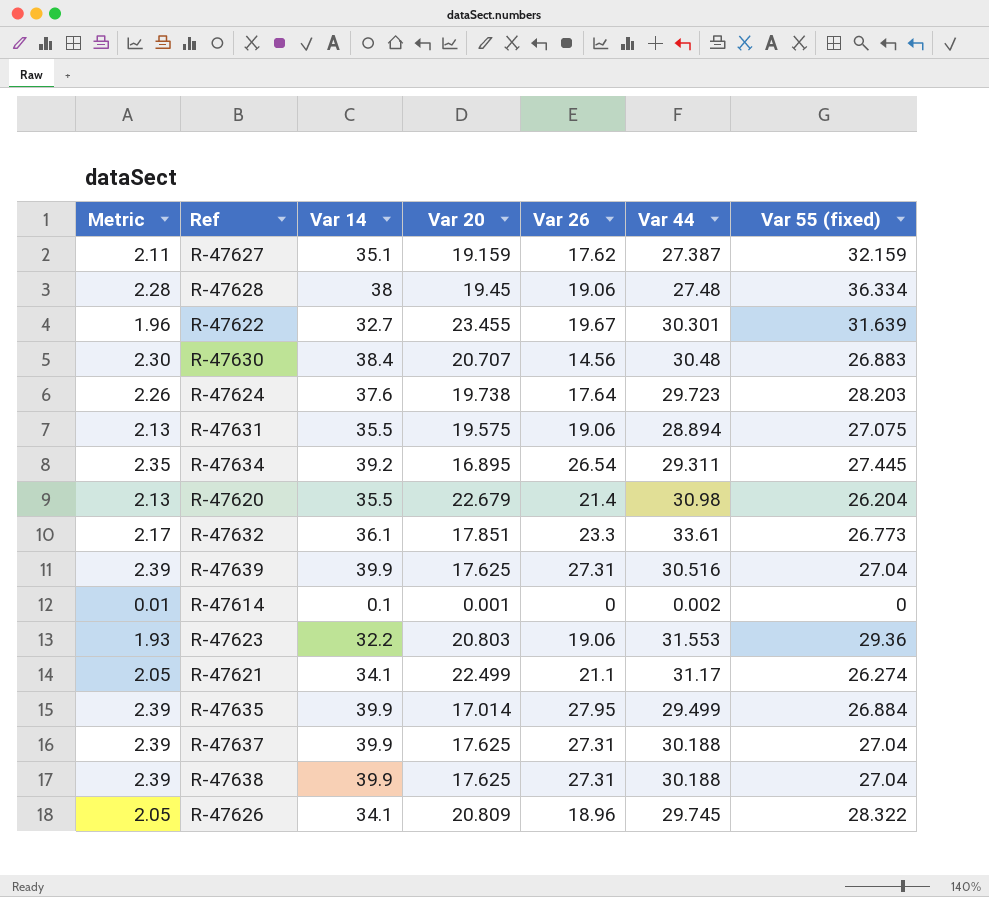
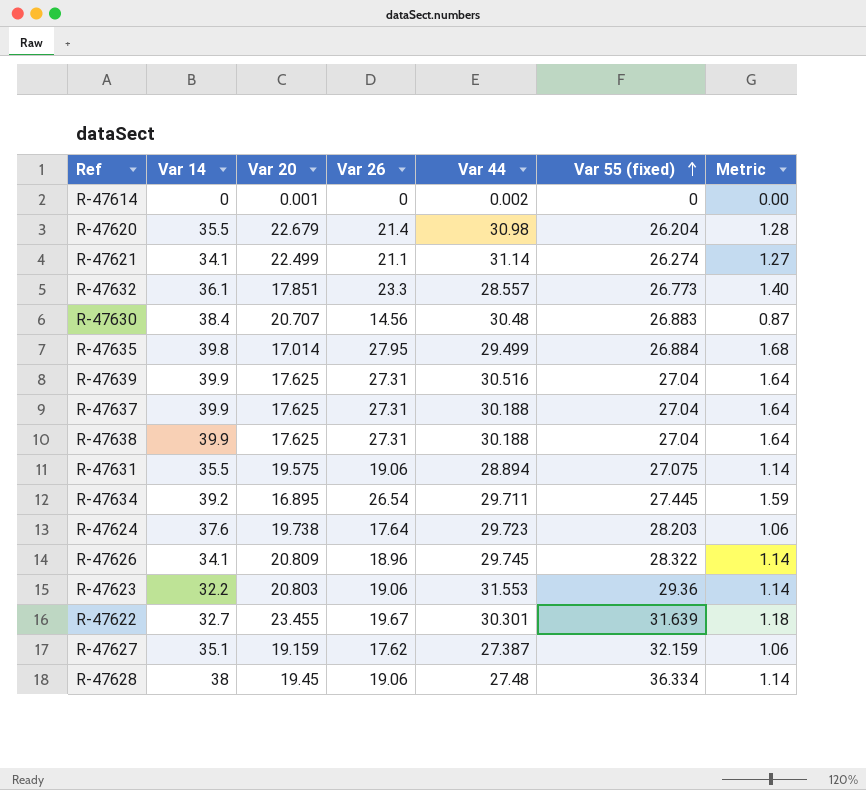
row order: none -> Var 55 (fixed) ascending
column Metric | formula: [Var 14] * 0.06 -> [Var 26] * 0.06
column Metric | position: 1 -> 7
R-47614 | Var 14: 0.1 -> 0
R-47621 | Var 44: 31.17 -> 31.14
R-47632 | Var 44: 33.61 -> 28.557
R-47635 | Var 14: 39.9 -> 39.8
R-47634 | Var 44: 29.311 -> 29.711

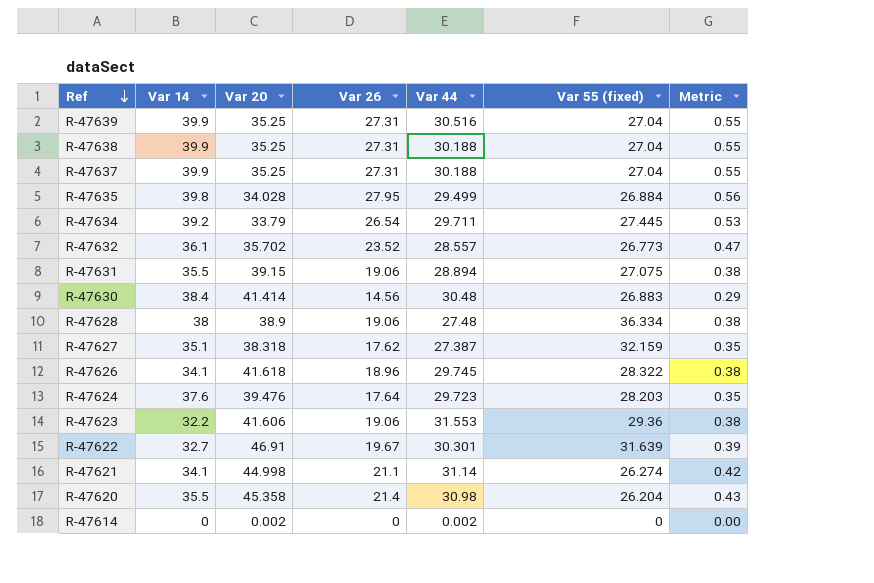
row order: Var 55 (fixed) ascending -> Ref descending
column Metric | formula: [Var 26] * 0.06 -> [Var 26] * 0.02
R-47639 | Var 20: 17.625 -> 35.25
R-47638 | Var 20: 17.625 -> 35.25
R-47637 | Var 20: 17.625 -> 35.25
R-47635 | Var 20: 17.014 -> 34.028
R-47634 | Var 20: 16.895 -> 33.79
R-47632 | Var 20: 17.851 -> 35.702
R-47632 | Var 26: 23.3 -> 23.52
R-47631 | Var 20: 19.575 -> 39.15
R-47630 | Var 20: 20.707 -> 41.414
R-47628 | Var 20: 19.45 -> 38.9
R-47627 | Var 20: 19.159 -> 38.318
R-47626 | Var 20: 20.809 -> 41.618
R-47624 | Var 20: 19.738 -> 39.476
R-47623 | Var 20: 20.803 -> 41.606
R-47622 | Var 20: 23.455 -> 46.91
R-47621 | Var 20: 22.499 -> 44.998
R-47620 | Var 20: 22.679 -> 45.358
R-47614 | Var 20: 0.001 -> 0.002

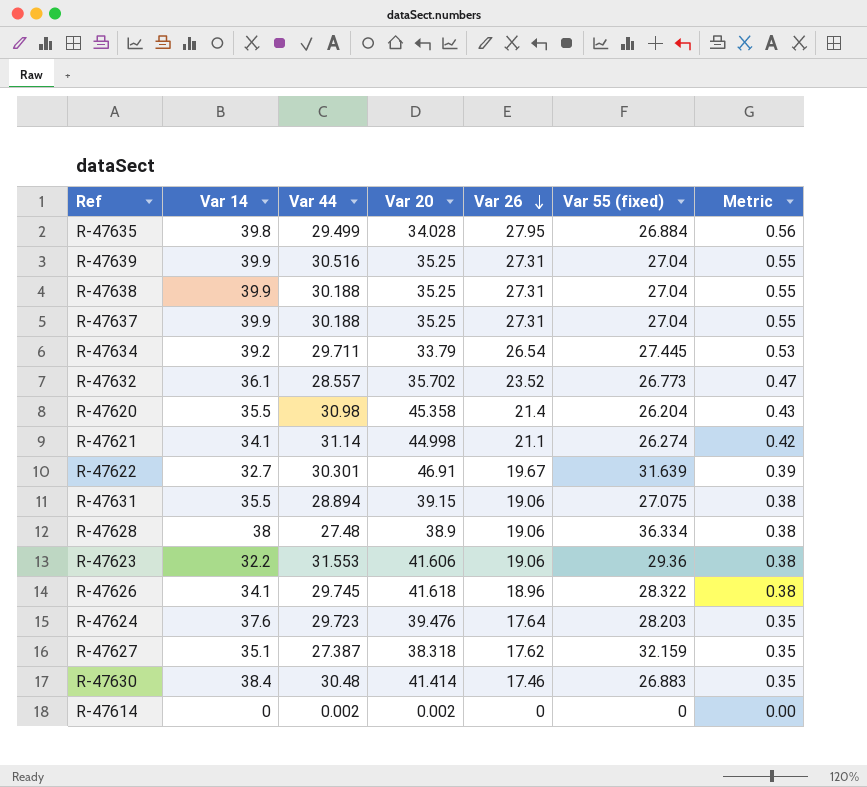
row order: Ref descending -> Var 26 descending
column Var 44 | position: 5 -> 3
R-47630 | Var 26: 14.56 -> 17.46
R-47630 | Metric: 0.29 -> 0.35

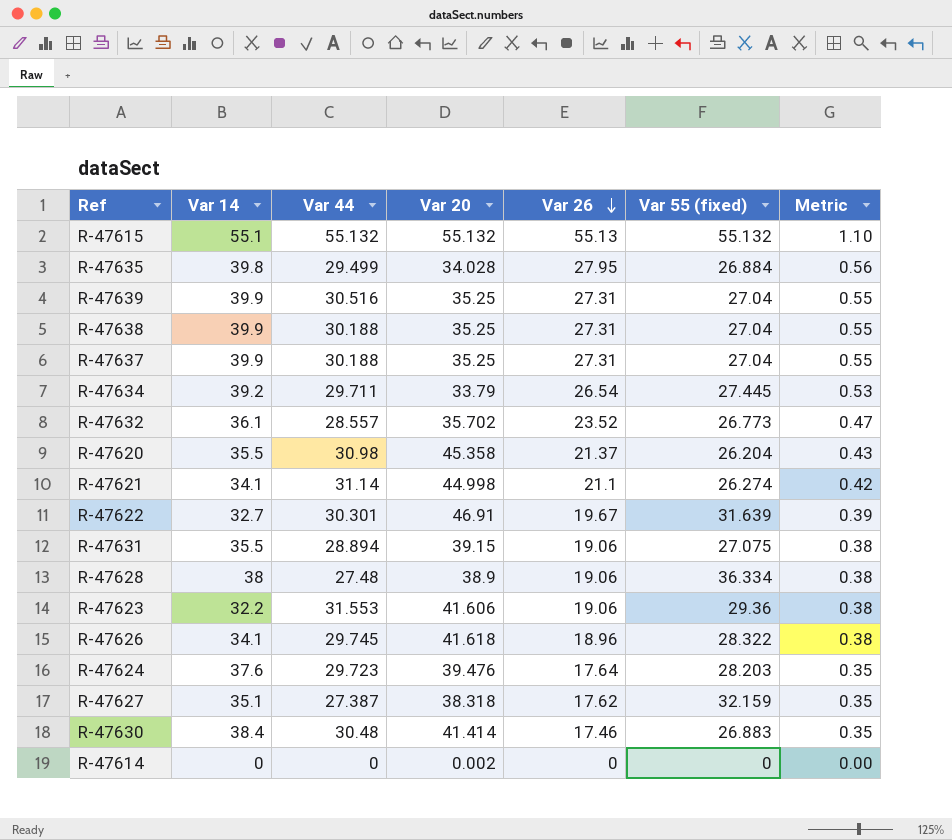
row R-47615: none -> 55.1 | 55.132 | 55.132 | 55.13 | 55.132 | 1.10
R-47620 | Var 26: 21.4 -> 21.37
R-47614 | Var 44: 0.002 -> 0

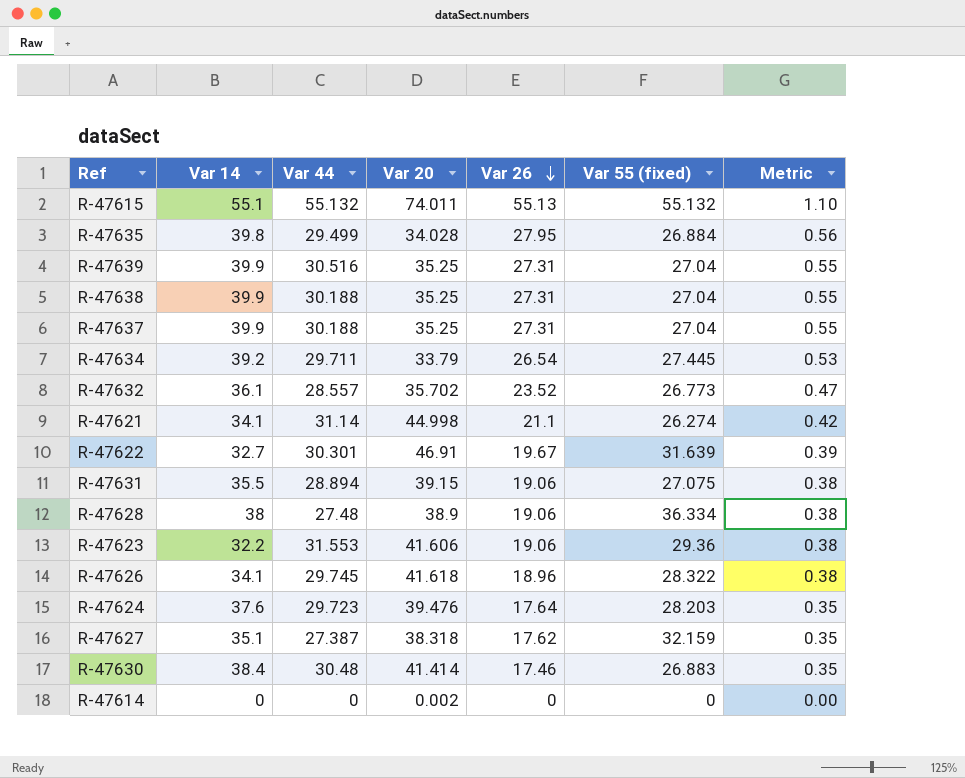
row R-47620: 35.5 | 30.98 | 45.358 | 21.37 | 26.204 | 0.43 -> none
R-47615 | Var 20: 55.132 -> 74.011

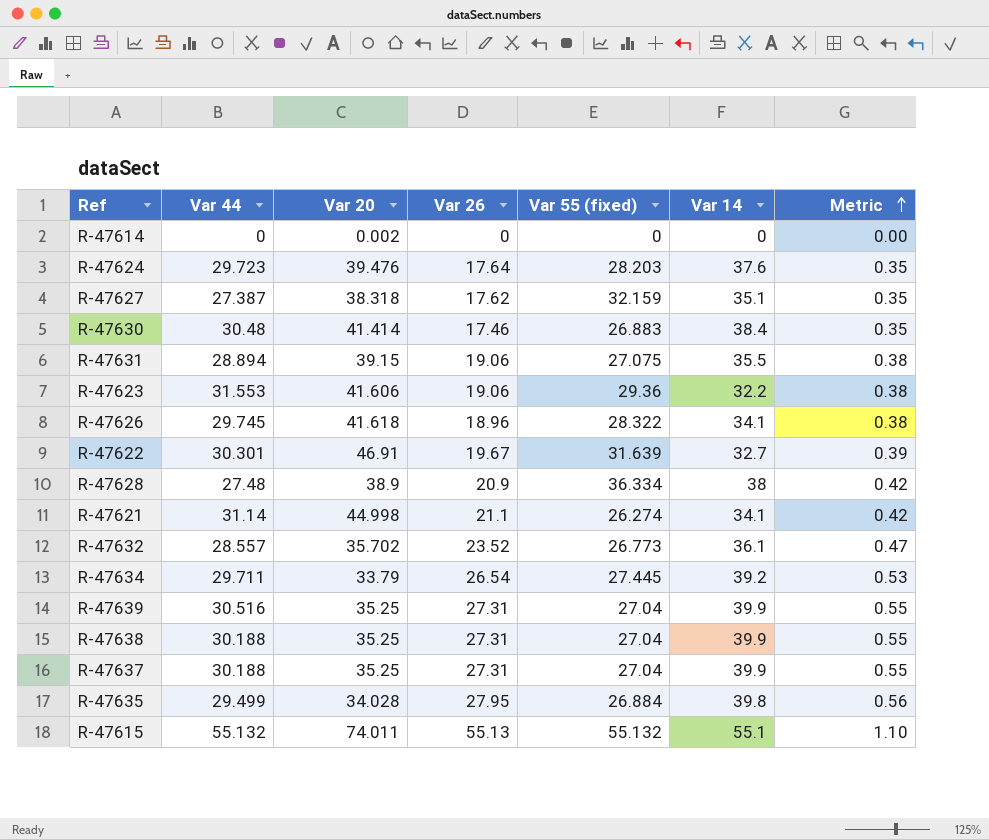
row order: Var 26 descending -> Metric ascending
column Var 14 | position: 2 -> 6
R-47628 | Var 26: 19.06 -> 20.9
R-47628 | Metric: 0.38 -> 0.42

